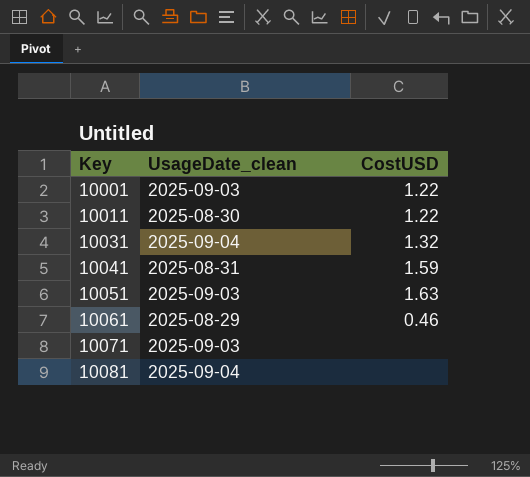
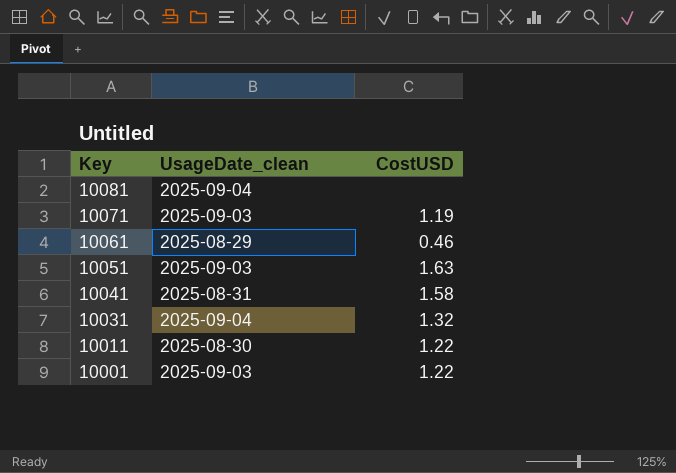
row order: Key ascending -> Key descending
10071 | CostUSD: none -> 1.19
10041 | CostUSD: 1.59 -> 1.58

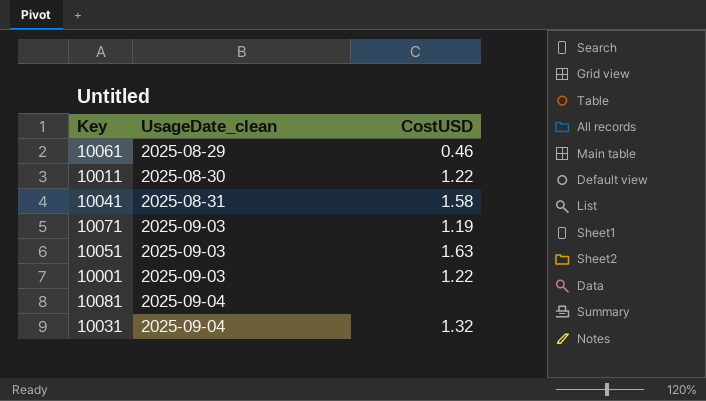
row order: Key descending -> UsageDate_clean ascending

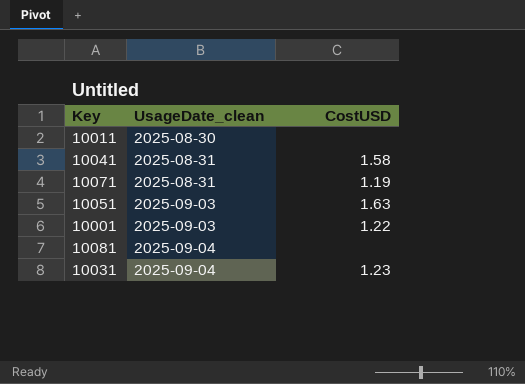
row 10061: 2025-08-29 | 0.46 -> none
10011 | CostUSD: 1.22 -> none
10071 | UsageDate_clean: 2025-09-03 -> 2025-08-31
10031 | CostUSD: 1.32 -> 1.23

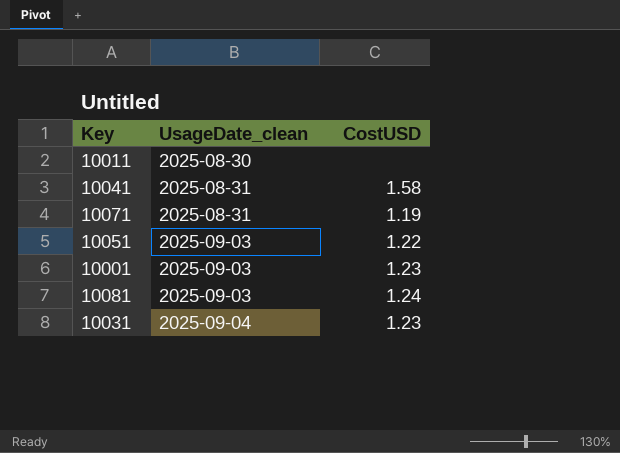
10051 | CostUSD: 1.63 -> 1.22
10001 | CostUSD: 1.22 -> 1.23
10081 | UsageDate_clean: 2025-09-04 -> 2025-09-03
10081 | CostUSD: none -> 1.24

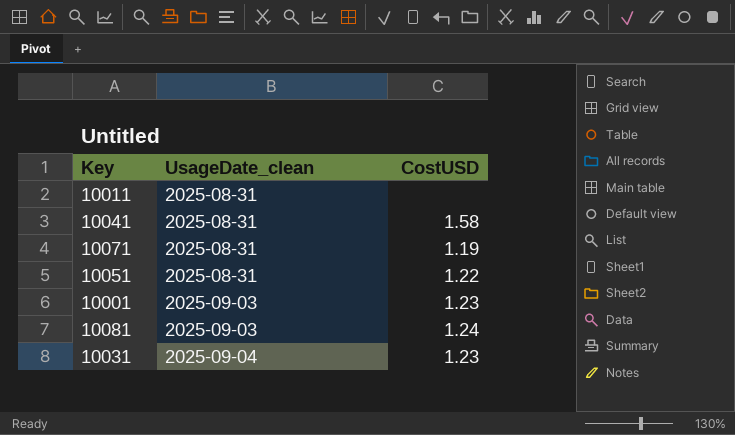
10011 | UsageDate_clean: 2025-08-30 -> 2025-08-31
10051 | UsageDate_clean: 2025-09-03 -> 2025-08-31

